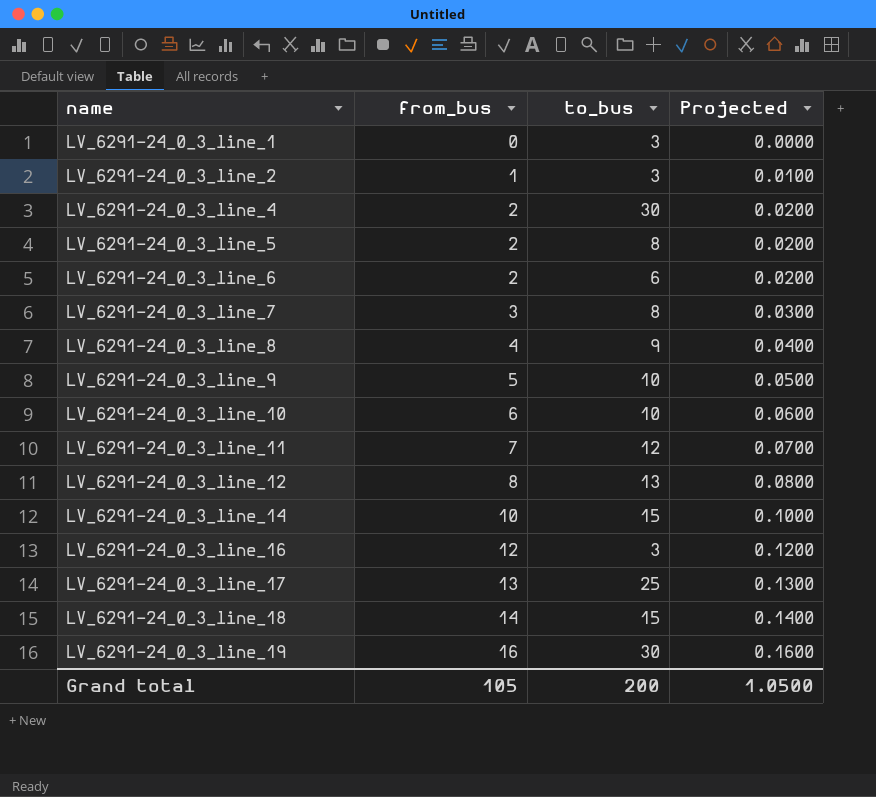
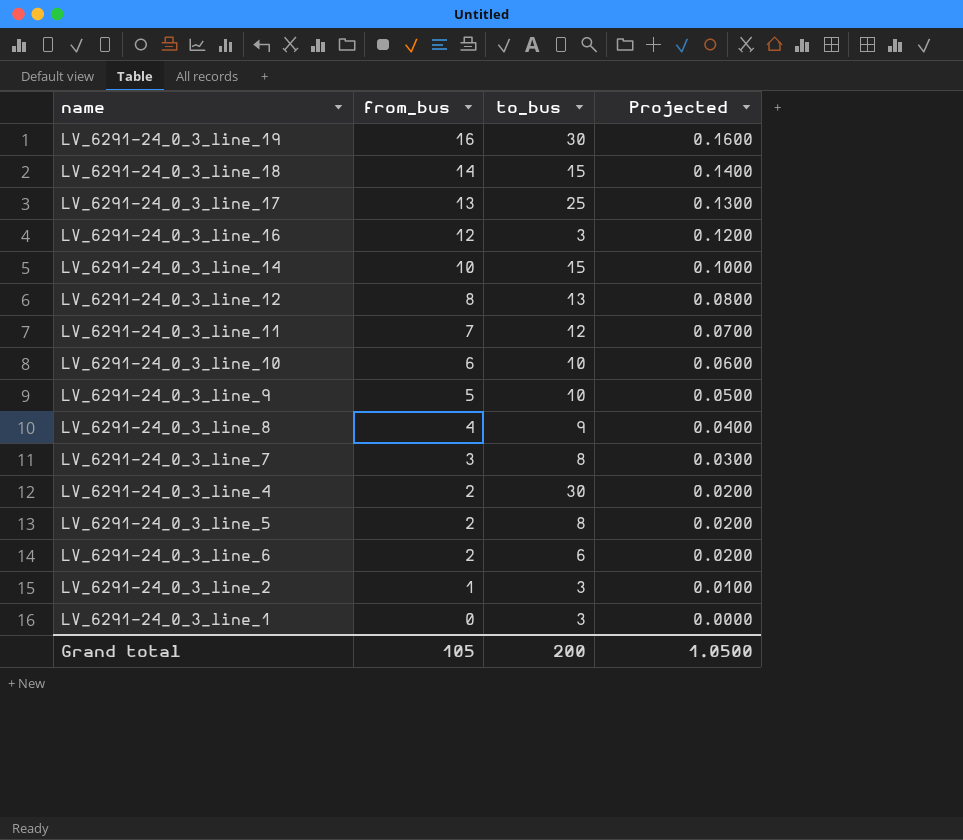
row order: name ascending -> from_bus descending

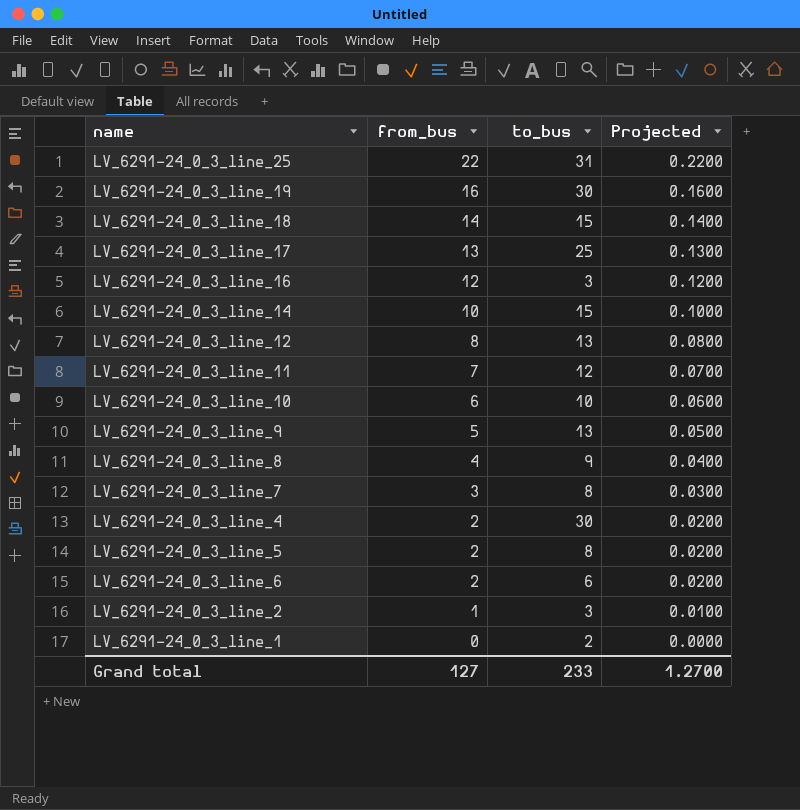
row LV_6291-24_0_3_line_25: none -> 22 | 31 | 0.2200
LV_6291-24_0_3_line_9 | to_bus: 10 -> 13
LV_6291-24_0_3_line_1 | to_bus: 3 -> 2
Grand total | from_bus: 105 -> 127
Grand total | to_bus: 200 -> 233
Grand total | Projected: 1.0500 -> 1.2700

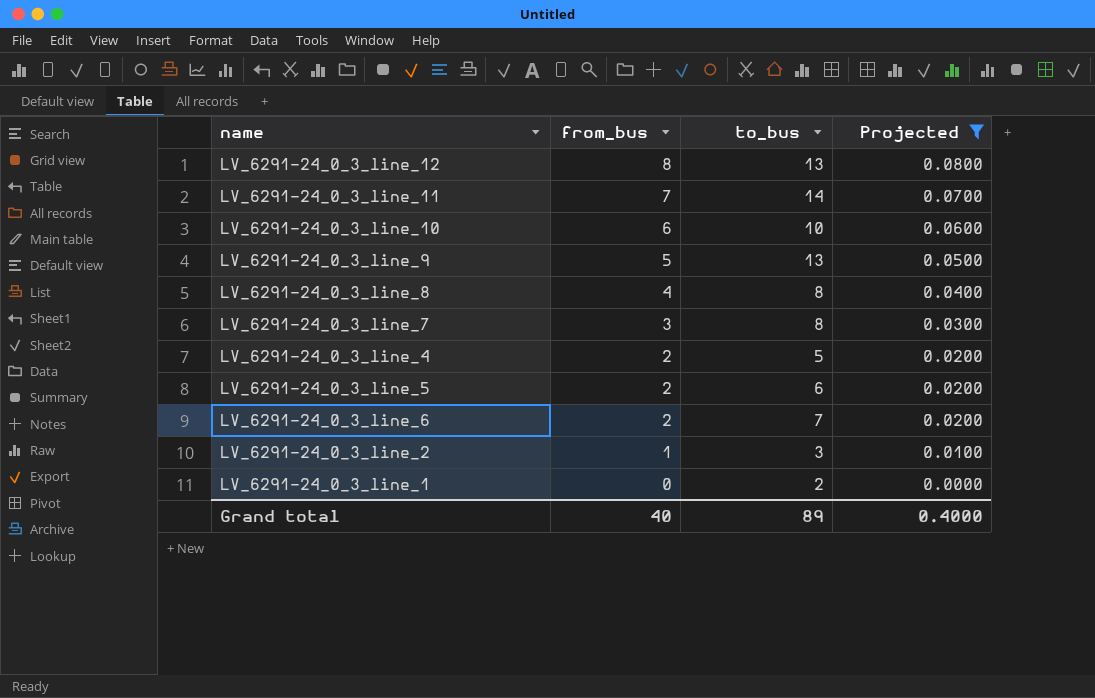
filter: none -> Projected <= 0.0800
LV_6291-24_0_3_line_11 | to_bus: 12 -> 14
LV_6291-24_0_3_line_8 | to_bus: 9 -> 8
LV_6291-24_0_3_line_4 | to_bus: 30 -> 5
LV_6291-24_0_3_line_5 | to_bus: 8 -> 6
LV_6291-24_0_3_line_6 | to_bus: 6 -> 7
Grand total | from_bus: 127 -> 40
Grand total | to_bus: 233 -> 89
Grand total | Projected: 1.2700 -> 0.4000

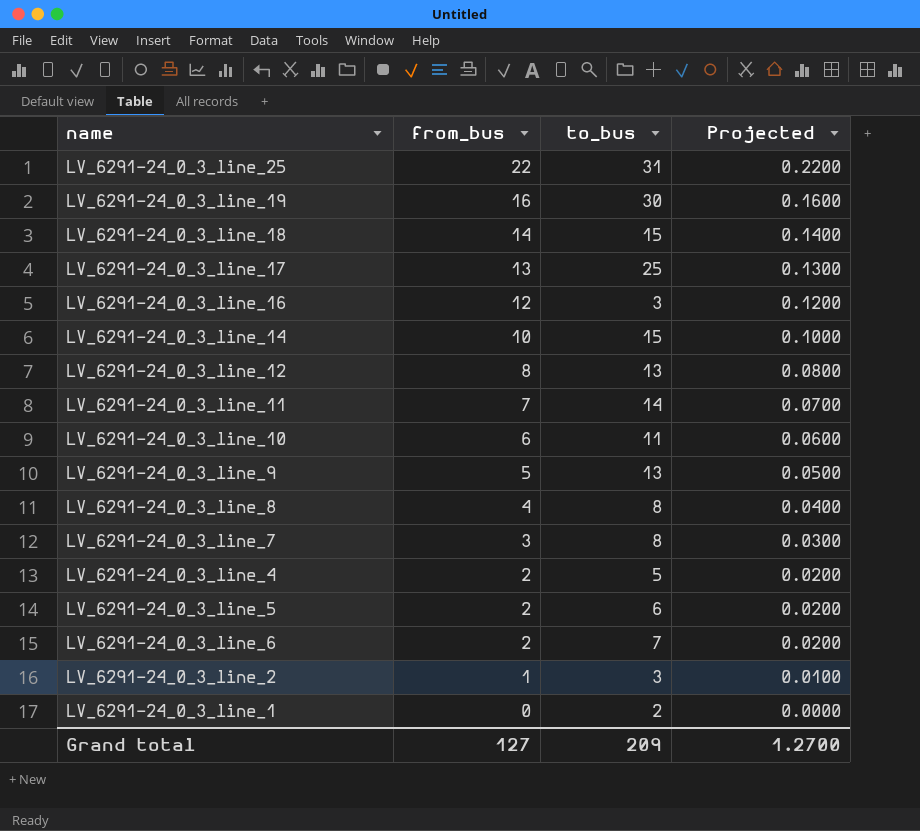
filter: Projected <= 0.0800 -> none
LV_6291-24_0_3_line_10 | to_bus: 10 -> 11
Grand total | from_bus: 40 -> 127
Grand total | to_bus: 89 -> 209
Grand total | Projected: 0.4000 -> 1.2700

